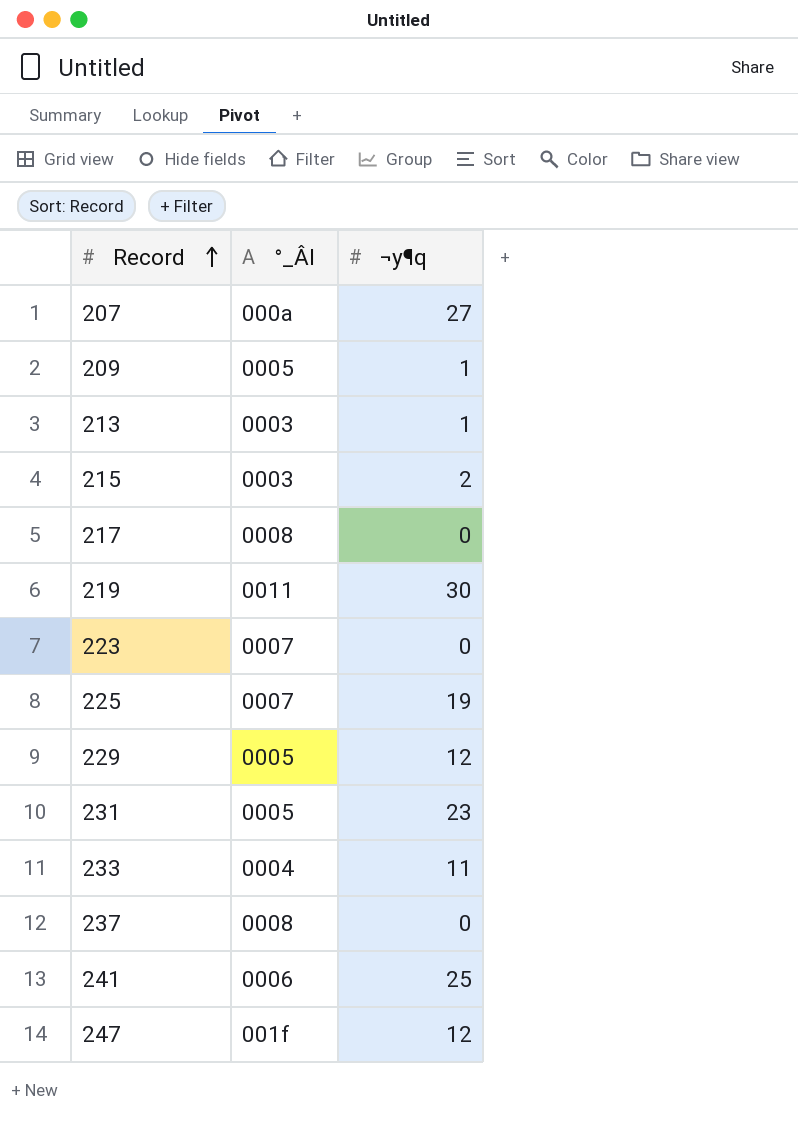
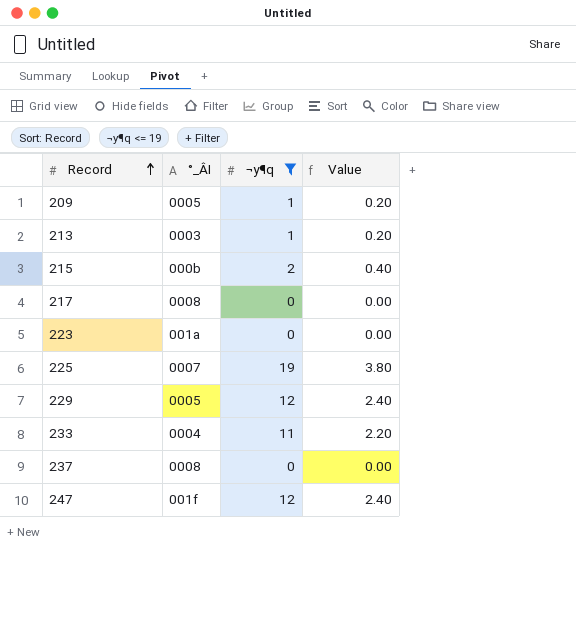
filter: none -> ¬y¶q <= 19
column Value | formula: none -> [¬y¶q] * 0.2
215 | °_ÂI: 0003 -> 000b
223 | °_ÂI: 0007 -> 001a

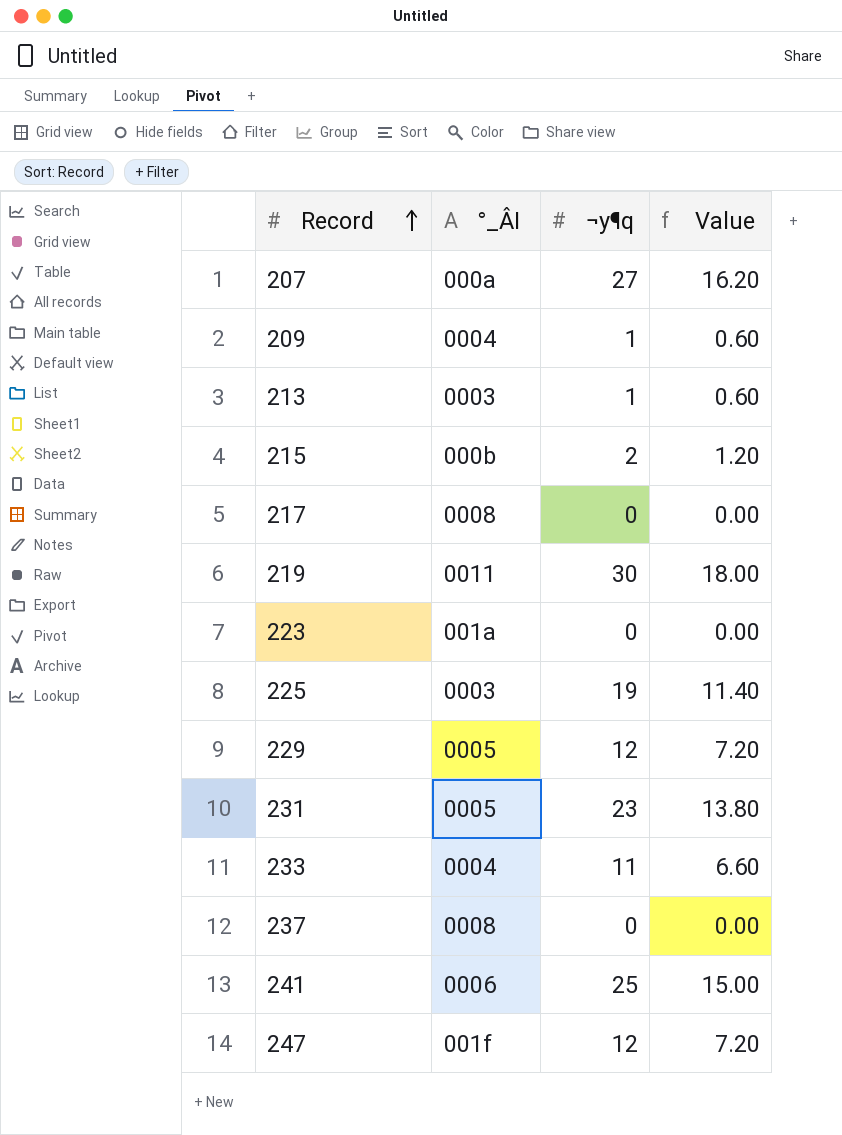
filter: ¬y¶q <= 19 -> none
column Value | formula: [¬y¶q] * 0.2 -> [¬y¶q] * 0.6
209 | °_ÂI: 0005 -> 0004
225 | °_ÂI: 0007 -> 0003

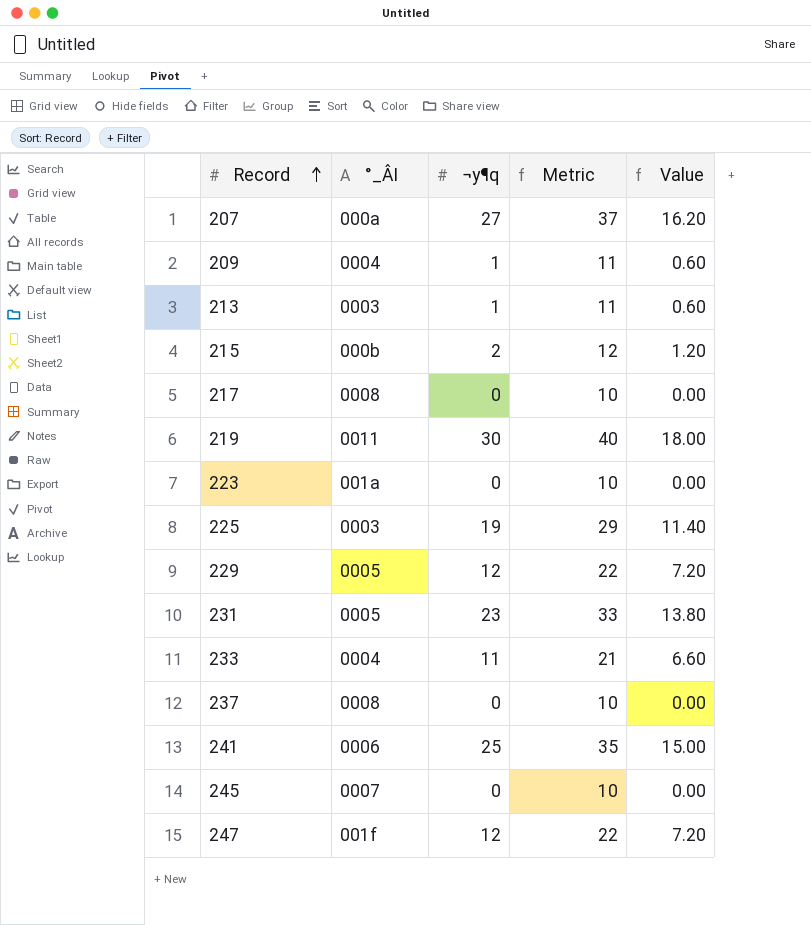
column Metric | formula: none -> [¬y¶q] + 10
row 245: none -> 0007 | 0 | 10 | 0.00

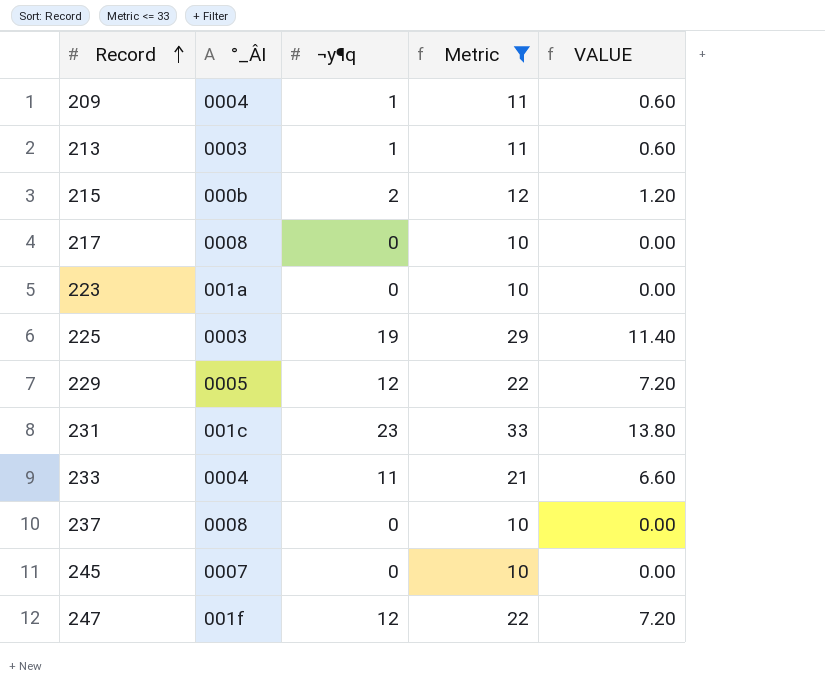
filter: none -> Metric <= 33
column name: Value -> VALUE
231 | °_ÂI: 0005 -> 001c

